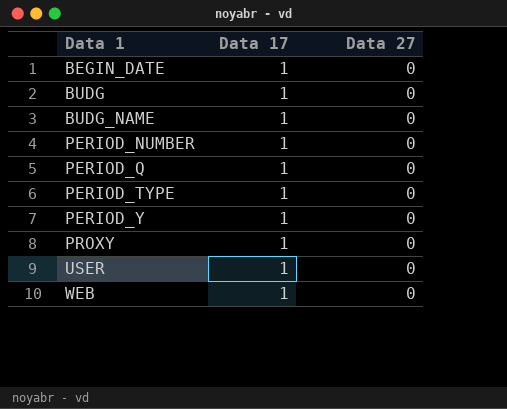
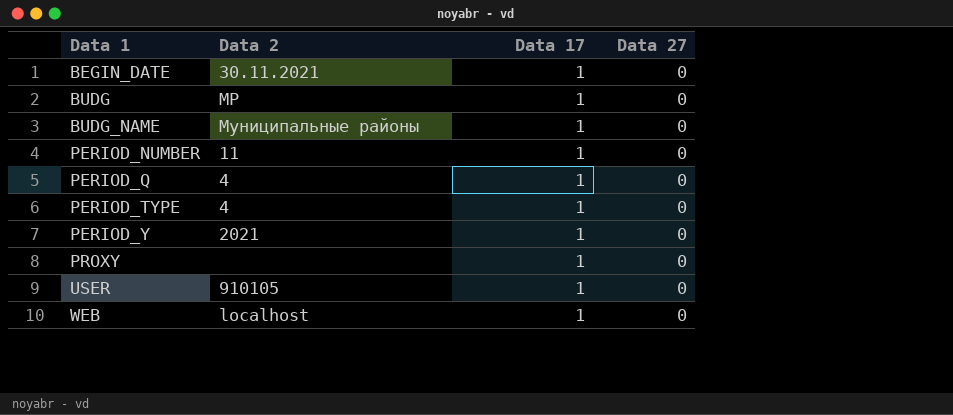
column Data 2 | position: none -> 2

